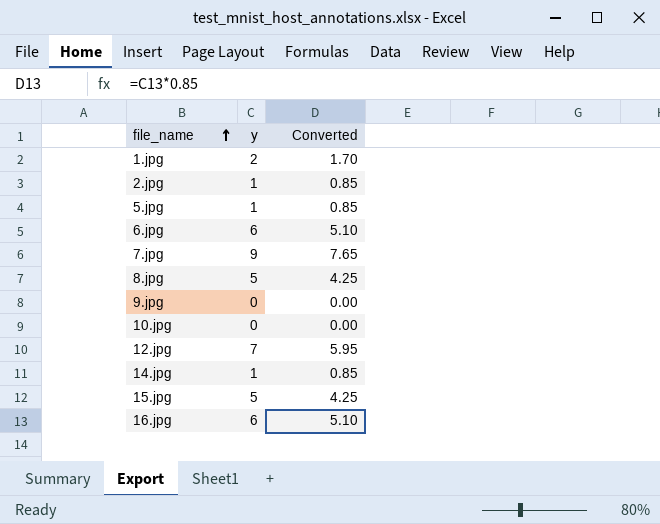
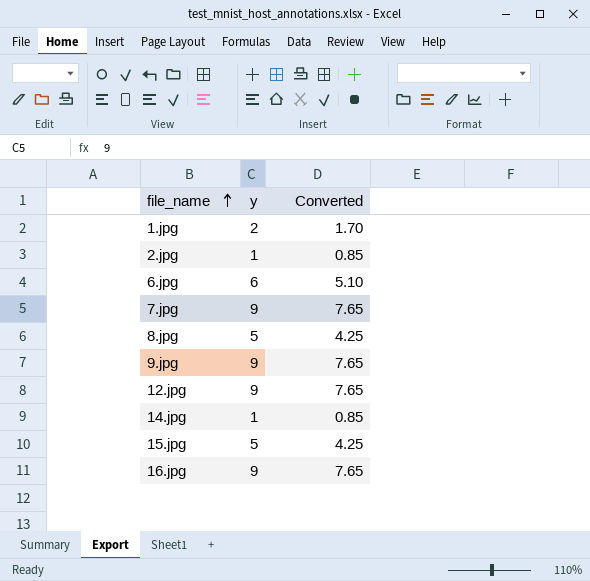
row 5.jpg: 1 | 0.85 -> none
row 10.jpg: 0 | 0.00 -> none
9.jpg | y: 0 -> 9
9.jpg | Converted: 0.00 -> 7.65
12.jpg | y: 7 -> 9
12.jpg | Converted: 5.95 -> 7.65
16.jpg | y: 6 -> 9
16.jpg | Converted: 5.10 -> 7.65

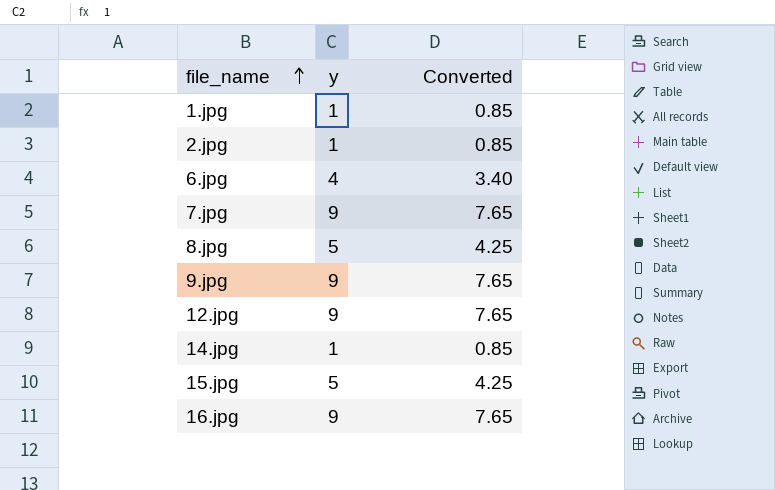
1.jpg | y: 2 -> 1
1.jpg | Converted: 1.70 -> 0.85
6.jpg | y: 6 -> 4
6.jpg | Converted: 5.10 -> 3.40

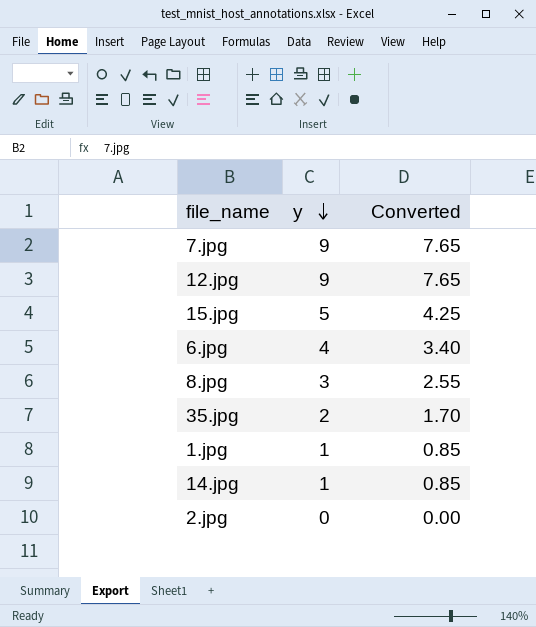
row order: file_name ascending -> y descending
row 9.jpg: 9 | 7.65 -> none
row 16.jpg: 9 | 7.65 -> none
8.jpg | y: 5 -> 3
8.jpg | Converted: 4.25 -> 2.55
row 35.jpg: none -> 2 | 1.70
2.jpg | y: 1 -> 0
2.jpg | Converted: 0.85 -> 0.00

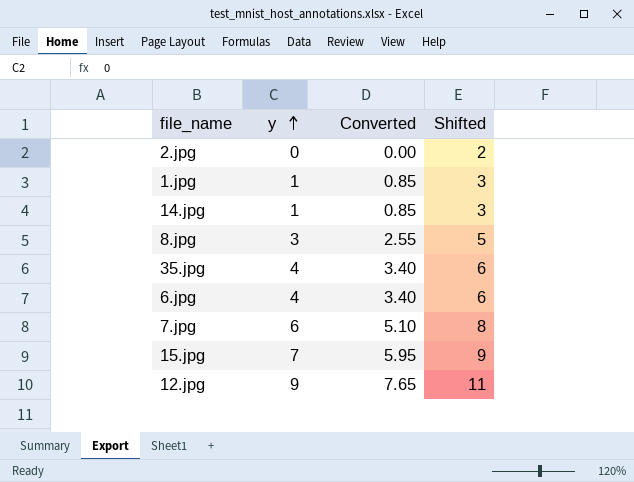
row order: y descending -> y ascending
column Shifted | formula: none -> [y] + 2
35.jpg | y: 2 -> 4
35.jpg | Converted: 1.70 -> 3.40
7.jpg | y: 9 -> 6
7.jpg | Converted: 7.65 -> 5.10
15.jpg | y: 5 -> 7
15.jpg | Converted: 4.25 -> 5.95

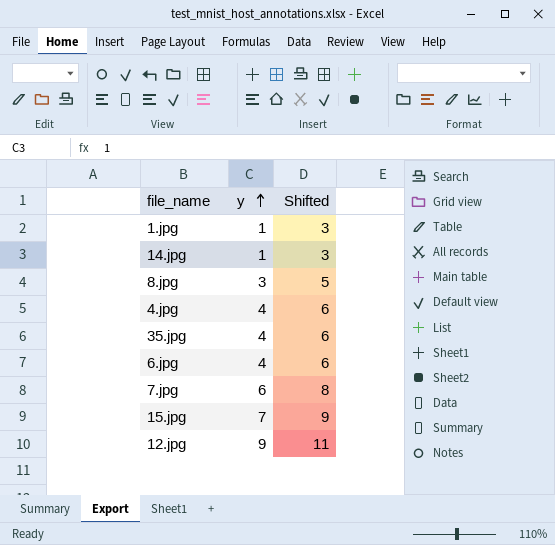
column Converted | formula: [y] * 0.85 -> none
row 2.jpg: 0 | 0.00 | 2 -> none
row 4.jpg: none -> 4 | 6

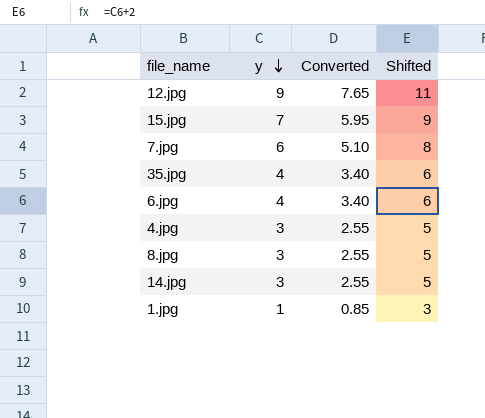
row order: y ascending -> y descending
column Converted | formula: none -> [y] * 0.85
4.jpg | y: 4 -> 3
4.jpg | Shifted: 6 -> 5
14.jpg | y: 1 -> 3
14.jpg | Shifted: 3 -> 5

